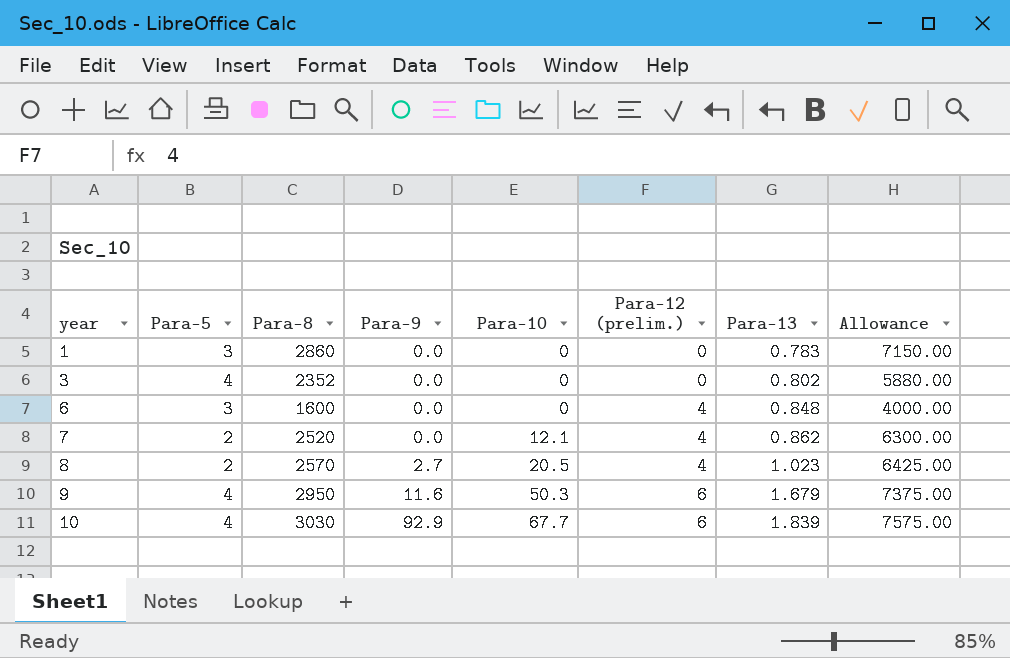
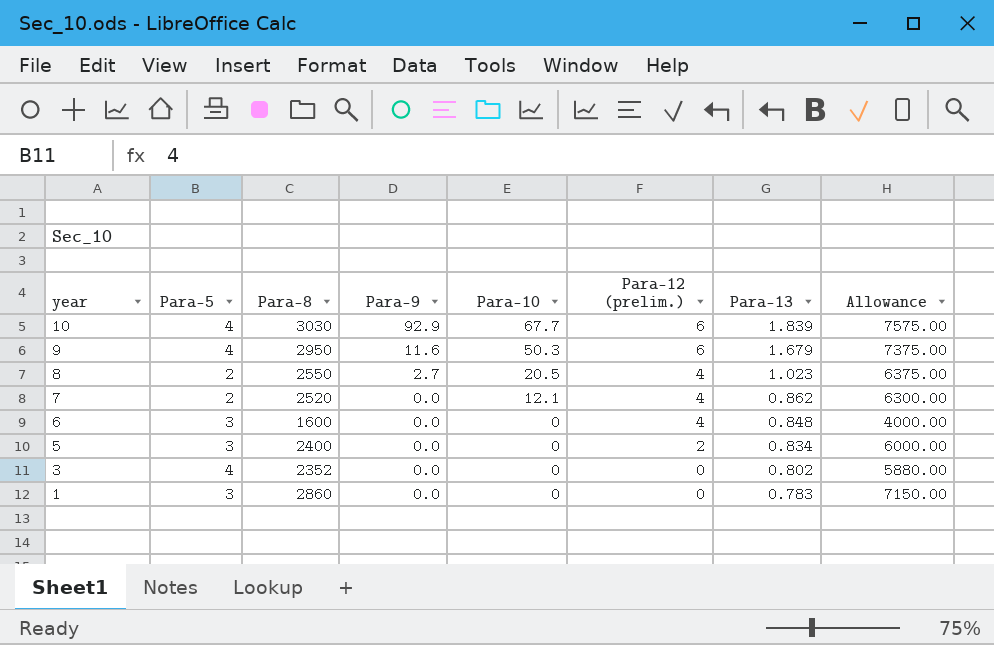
row order: year ascending -> year descending
8 | Para-8: 2570 -> 2550
8 | Allowance: 6425.00 -> 6375.00
row 5: none -> 3 | 2400 | 0.0 | 0 | 2 | 0.834 | 6000.00

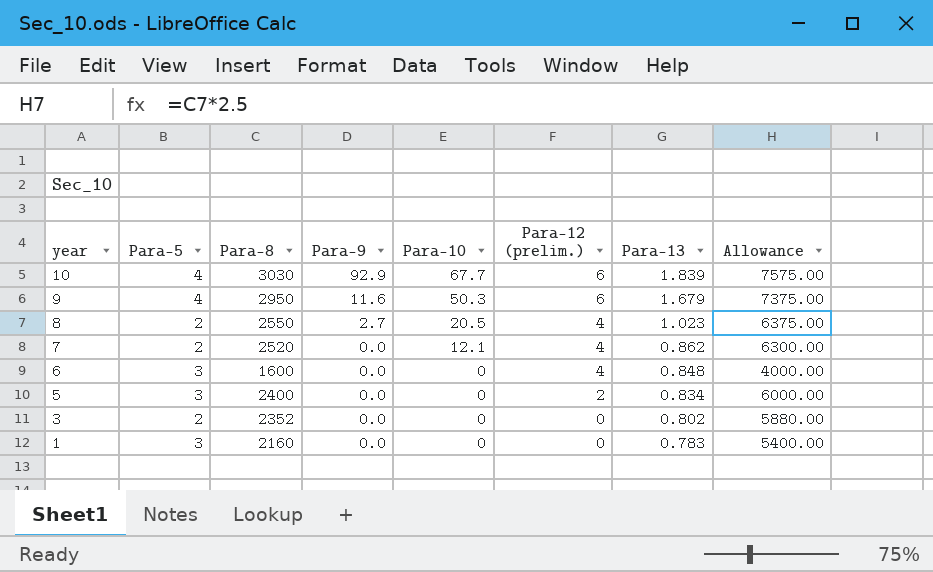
3 | Para-5: 4 -> 2
1 | Para-8: 2860 -> 2160
1 | Allowance: 7150.00 -> 5400.00

